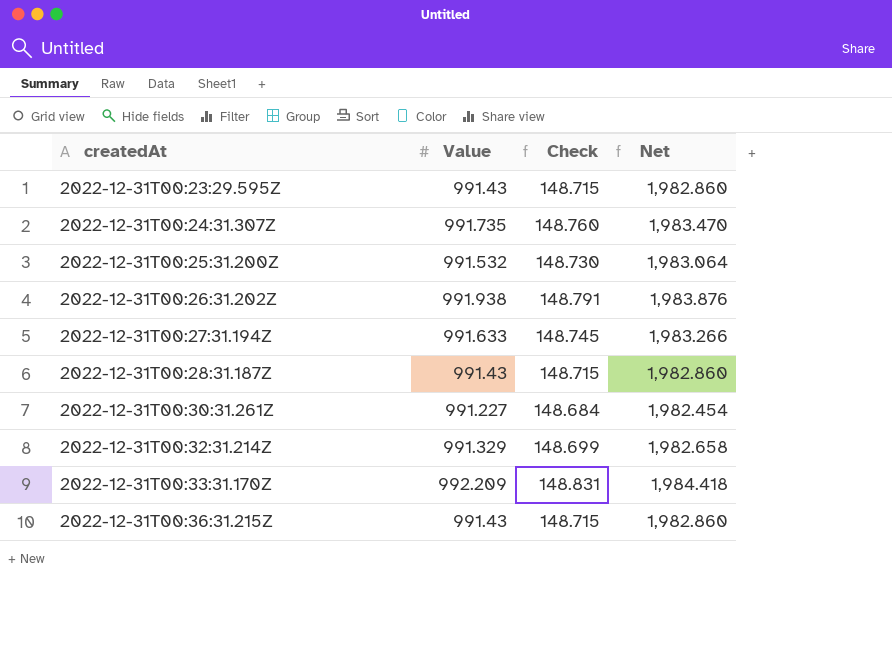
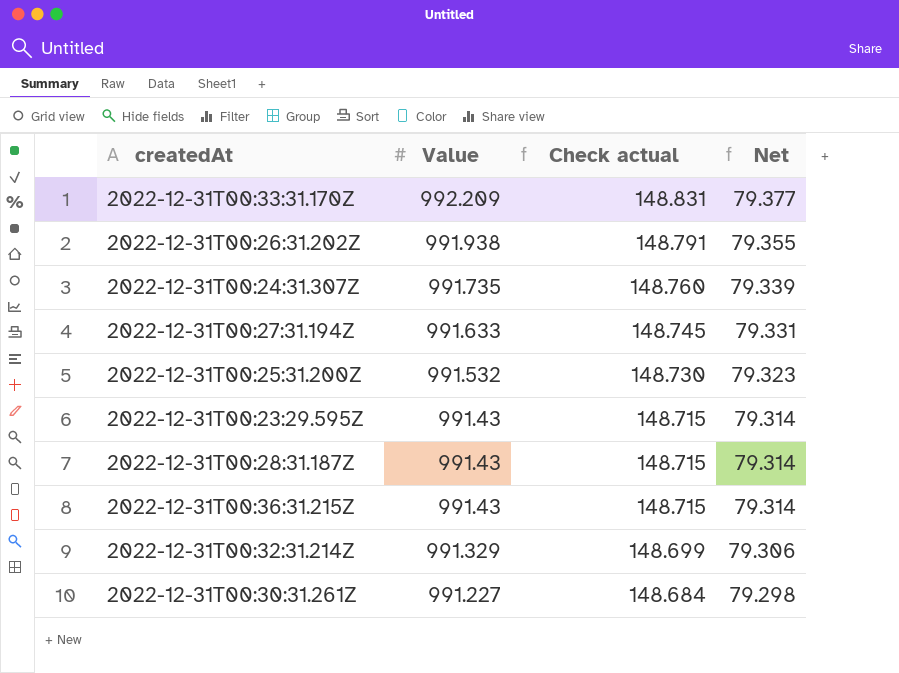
row order: createdAt ascending -> Value descending
column name: Check -> Check actual
column Net | formula: [Value] * 2 -> [Value] * 0.08

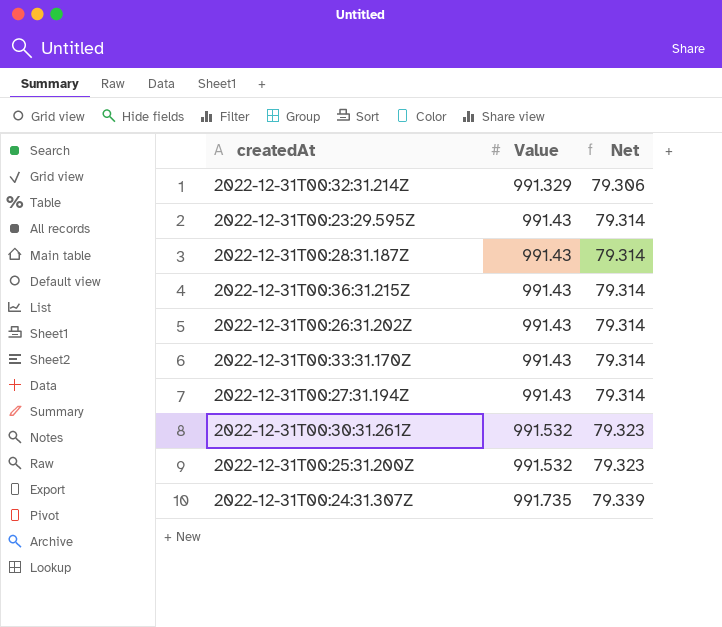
row order: Value descending -> Value ascending
column Check actual | formula: [Value] * 0.15 -> none
2022-12-31T00:26:31.202Z | Value: 991.938 -> 991.43
2022-12-31T00:26:31.202Z | Net: 79.355 -> 79.314
2022-12-31T00:33:31.170Z | Value: 992.209 -> 991.43
2022-12-31T00:33:31.170Z | Net: 79.377 -> 79.314
2022-12-31T00:27:31.194Z | Value: 991.633 -> 991.43
2022-12-31T00:27:31.194Z | Net: 79.331 -> 79.314
2022-12-31T00:30:31.261Z | Value: 991.227 -> 991.532
2022-12-31T00:30:31.261Z | Net: 79.298 -> 79.323

